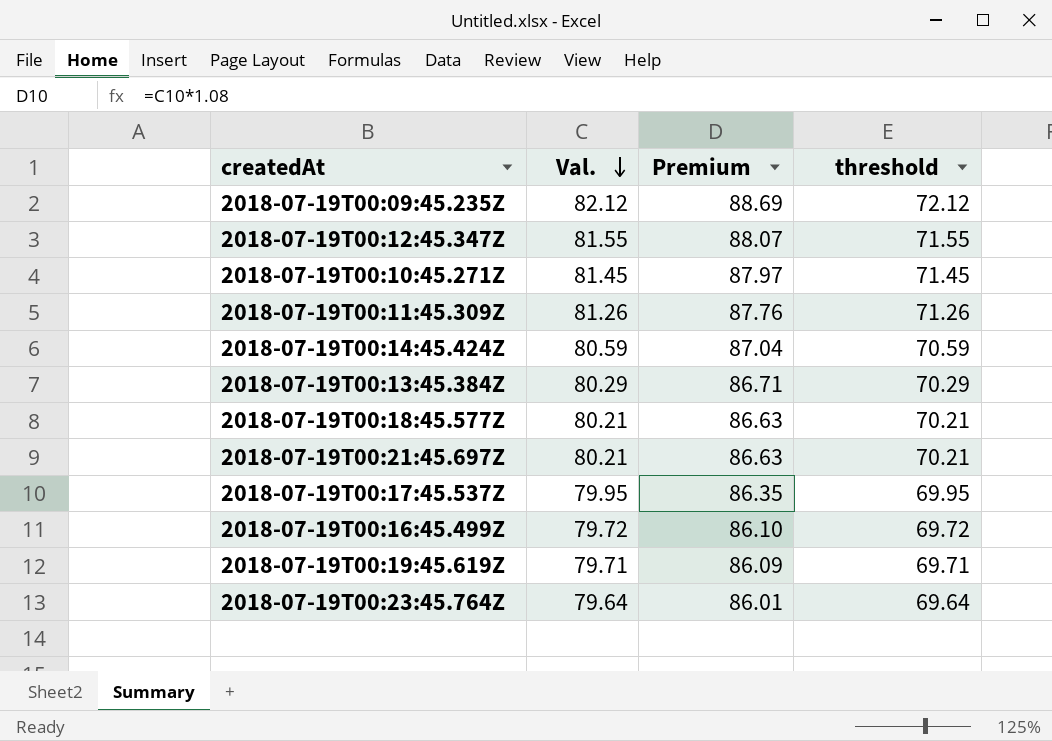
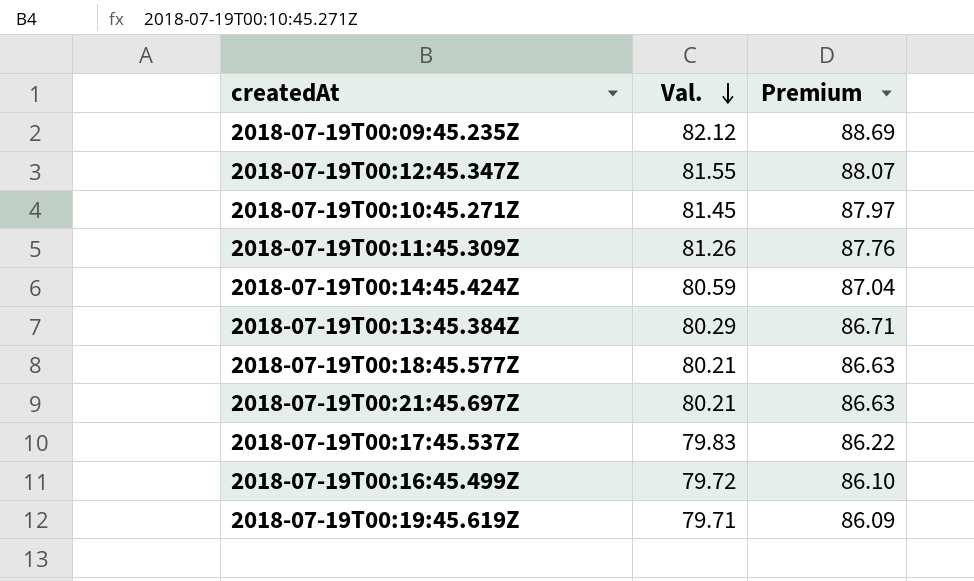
column threshold | formula: [Val.] - 10 -> none
row 2018-07-19T00:23:45.764Z: 79.64 | 86.01 | 69.64 -> none
2018-07-19T00:17:45.537Z | Val.: 79.95 -> 79.83
2018-07-19T00:17:45.537Z | Premium: 86.35 -> 86.22

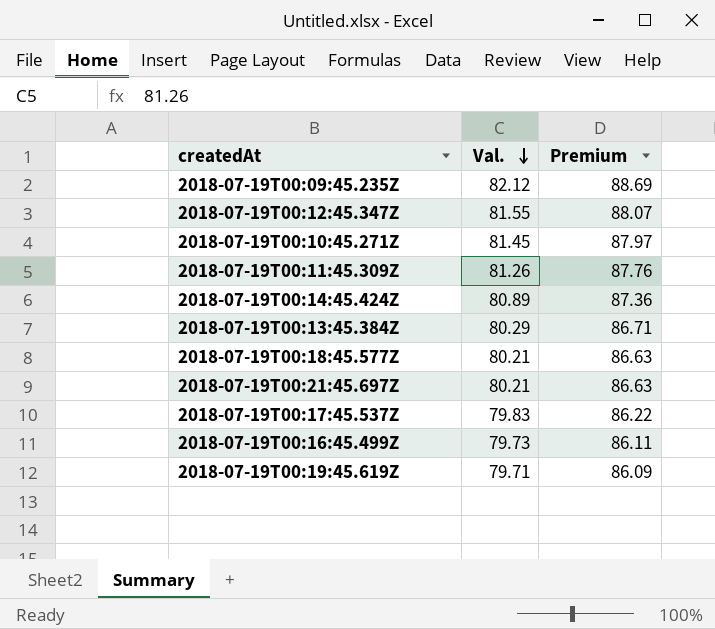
2018-07-19T00:14:45.424Z | Val.: 80.59 -> 80.89
2018-07-19T00:14:45.424Z | Premium: 87.04 -> 87.36
2018-07-19T00:16:45.499Z | Val.: 79.72 -> 79.73
2018-07-19T00:16:45.499Z | Premium: 86.10 -> 86.11

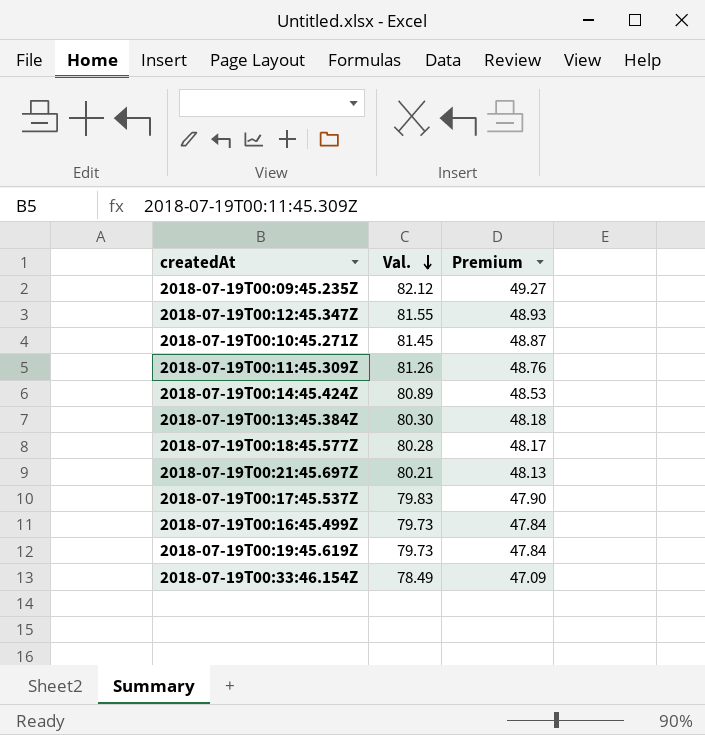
column Premium | formula: [Val.] * 1.08 -> [Val.] * 0.6
2018-07-19T00:13:45.384Z | Val.: 80.29 -> 80.30
2018-07-19T00:18:45.577Z | Val.: 80.21 -> 80.28
2018-07-19T00:19:45.619Z | Val.: 79.71 -> 79.73
row 2018-07-19T00:33:46.154Z: none -> 78.49 | 47.09

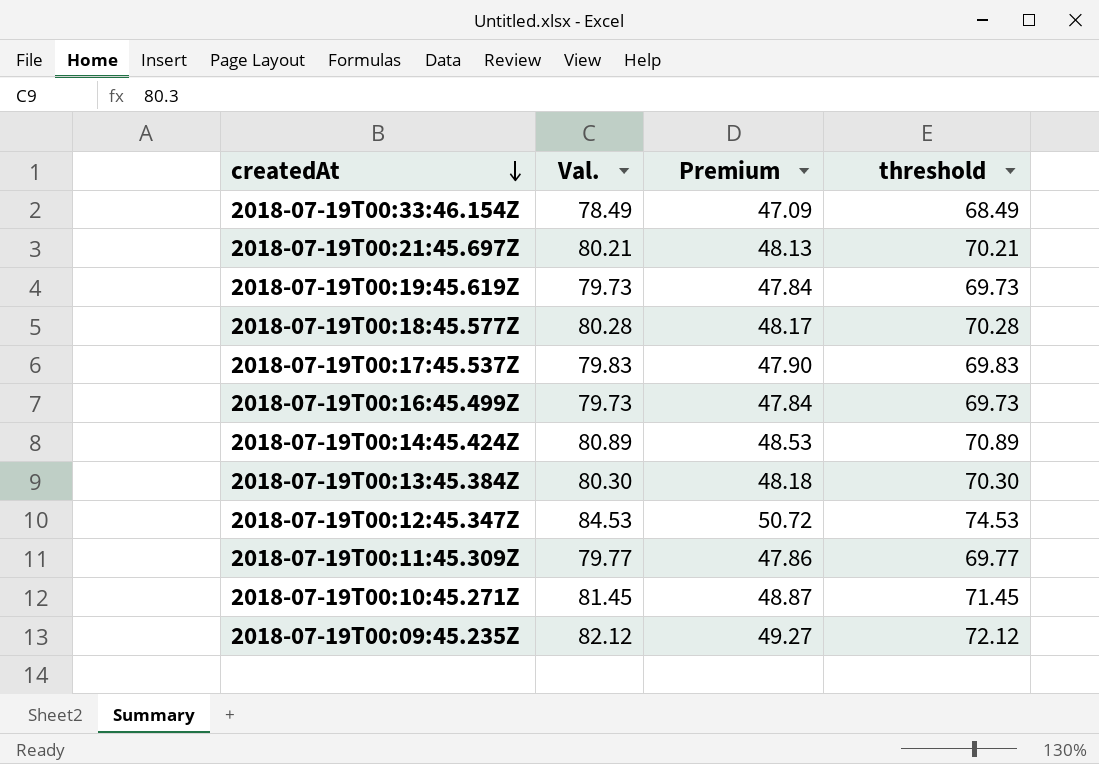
row order: Val. descending -> createdAt descending
column threshold | formula: none -> [Val.] - 10
2018-07-19T00:12:45.347Z | Val.: 81.55 -> 84.53
2018-07-19T00:12:45.347Z | Premium: 48.93 -> 50.72
2018-07-19T00:11:45.309Z | Val.: 81.26 -> 79.77
2018-07-19T00:11:45.309Z | Premium: 48.76 -> 47.86

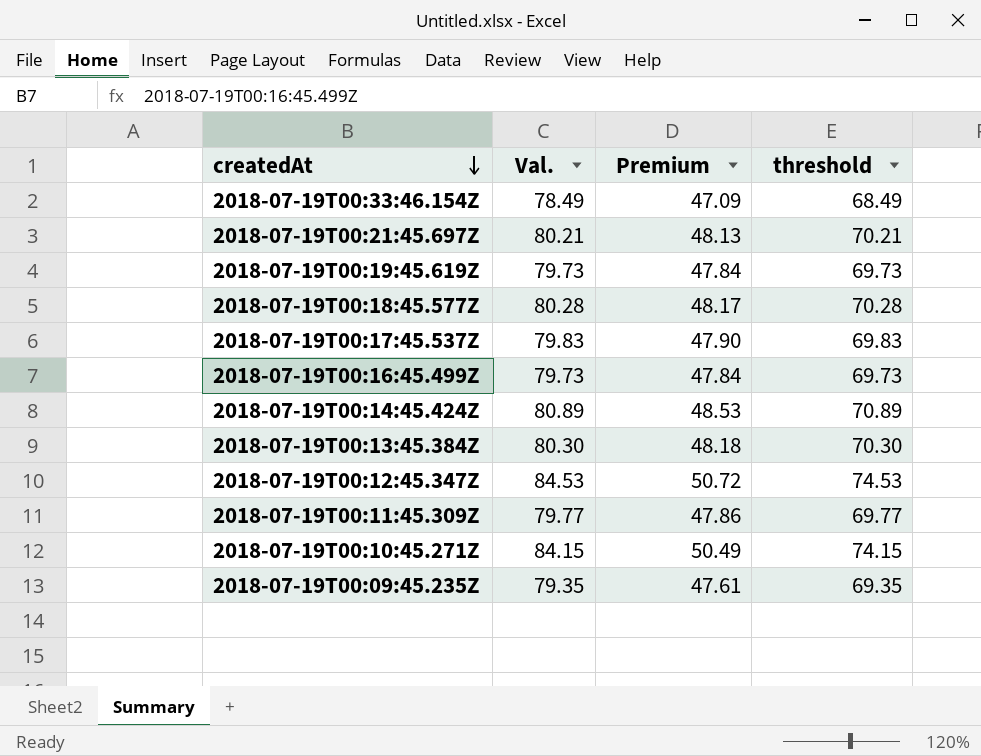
2018-07-19T00:10:45.271Z | Val.: 81.45 -> 84.15
2018-07-19T00:10:45.271Z | Premium: 48.87 -> 50.49
2018-07-19T00:10:45.271Z | threshold: 71.45 -> 74.15
2018-07-19T00:09:45.235Z | Val.: 82.12 -> 79.35
2018-07-19T00:09:45.235Z | Premium: 49.27 -> 47.61
2018-07-19T00:09:45.235Z | threshold: 72.12 -> 69.35

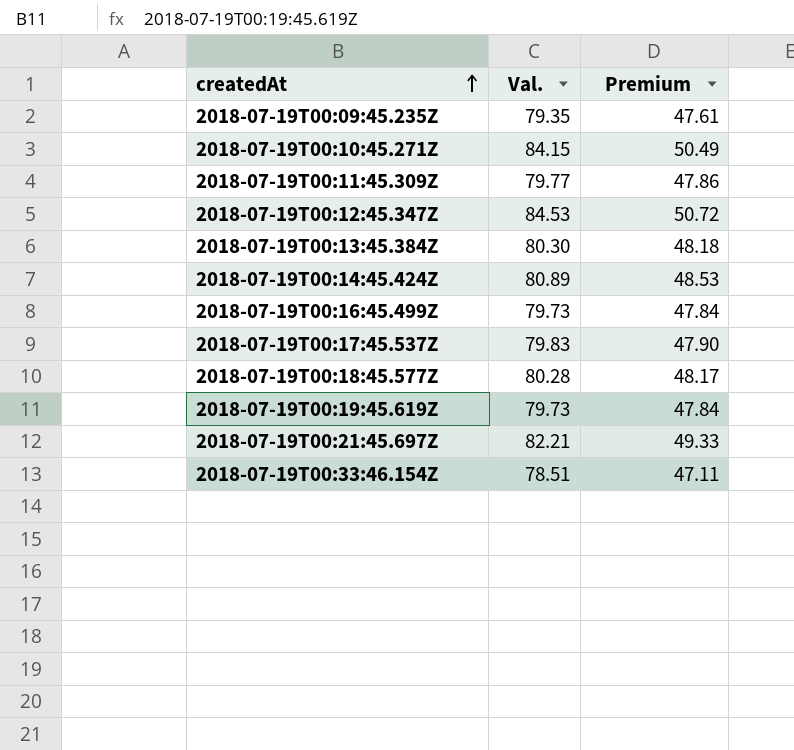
row order: createdAt descending -> createdAt ascending
column threshold | formula: [Val.] - 10 -> none
2018-07-19T00:21:45.697Z | Val.: 80.21 -> 82.21
2018-07-19T00:21:45.697Z | Premium: 48.13 -> 49.33
2018-07-19T00:33:46.154Z | Val.: 78.49 -> 78.51
2018-07-19T00:33:46.154Z | Premium: 47.09 -> 47.11

